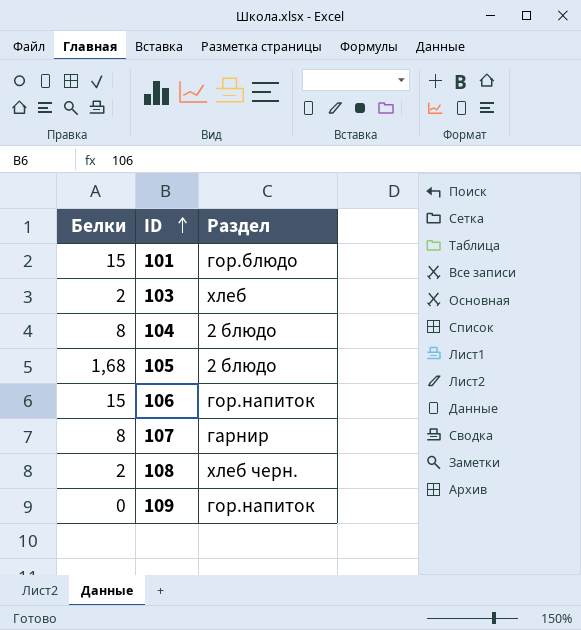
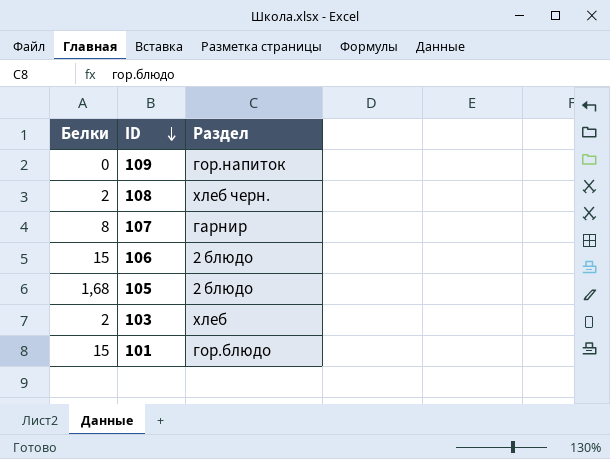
row order: ID ascending -> ID descending
row 104: 8 | 2 блюдо -> none
106 | Раздел: гор.напиток -> 2 блюдо

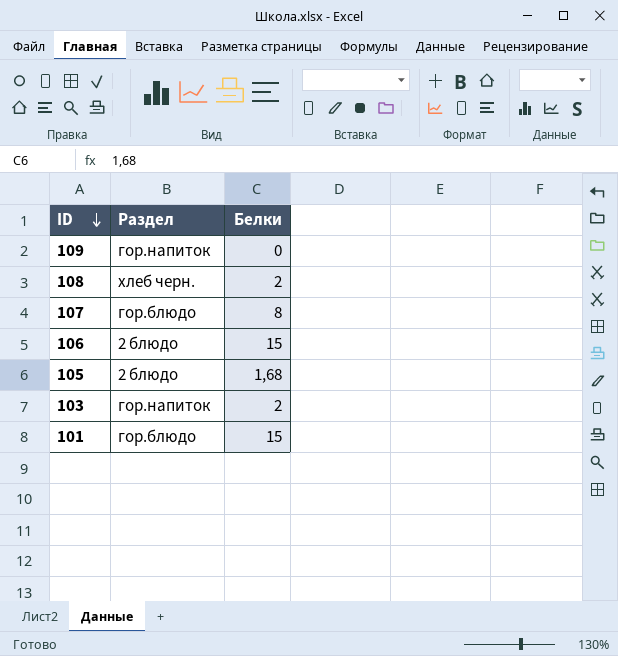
column Белки | position: 1 -> 3
107 | Раздел: гарнир -> гор.блюдо
103 | Раздел: хлеб -> гор.напиток

